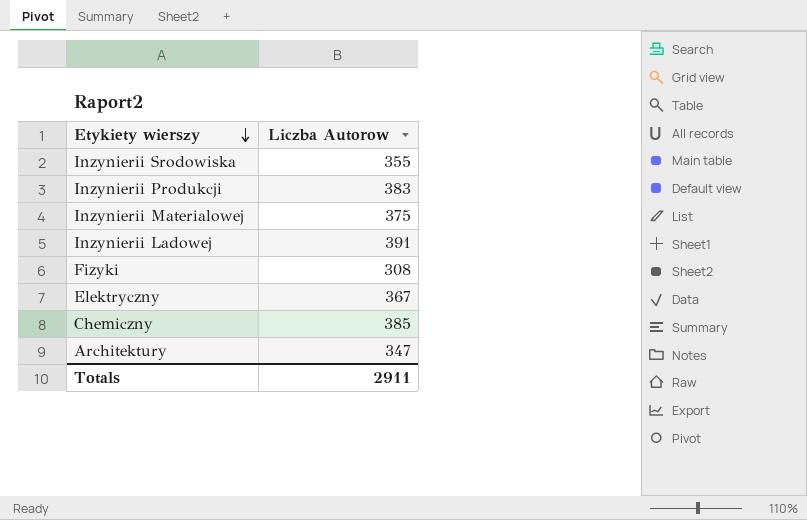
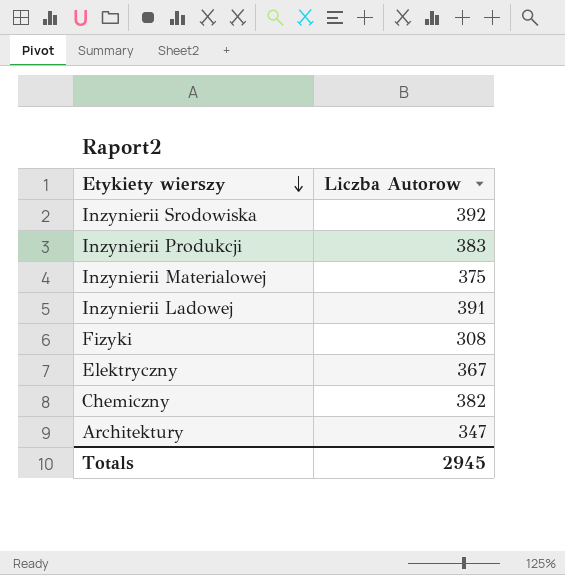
Inzynierii Srodowiska | Liczba Autorow: 355 -> 392
Chemiczny | Liczba Autorow: 385 -> 382
Totals | Liczba Autorow: 2911 -> 2945

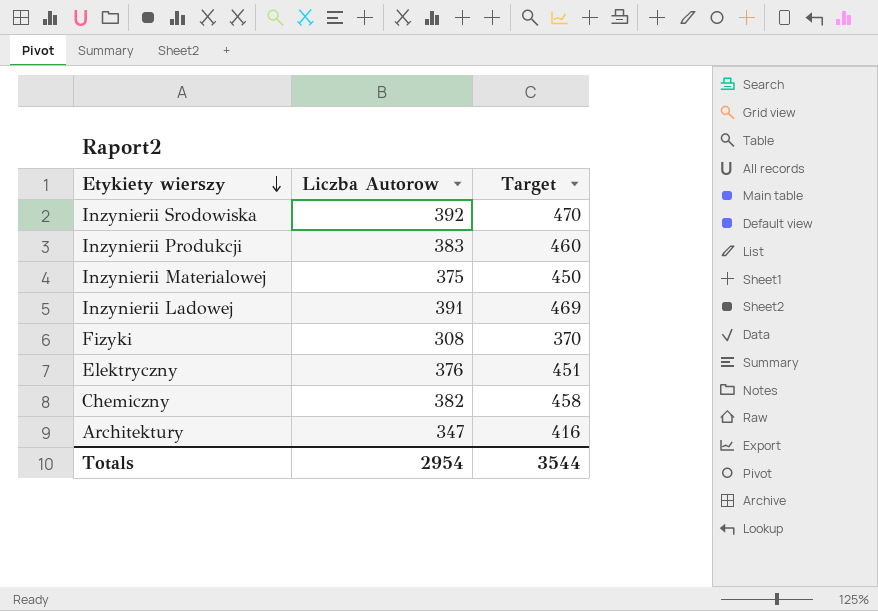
column Target | formula: none -> [Liczba Autorow] * 1.2
Elektryczny | Liczba Autorow: 367 -> 376
Totals | Liczba Autorow: 2945 -> 2954

